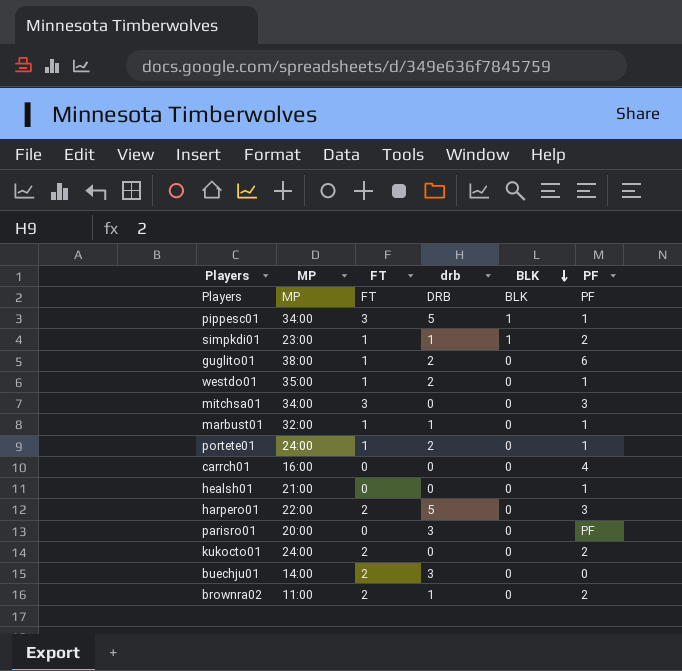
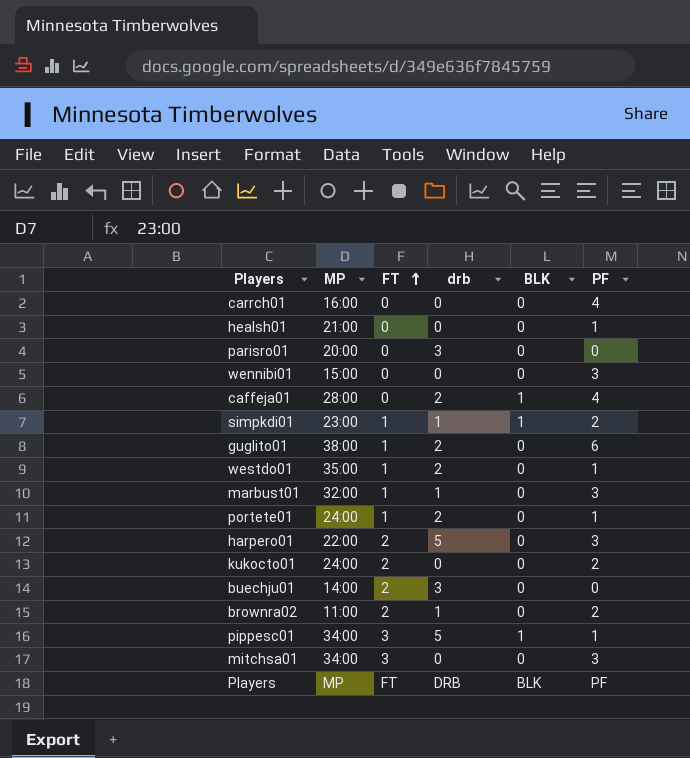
row order: BLK descending -> FT ascending
parisro01 | PF: PF -> 0
row wennibi01: none -> 15:00 | 0 | 0 | 0 | 3
row caffeja01: none -> 28:00 | 0 | 2 | 1 | 4
marbust01 | PF: 1 -> 3

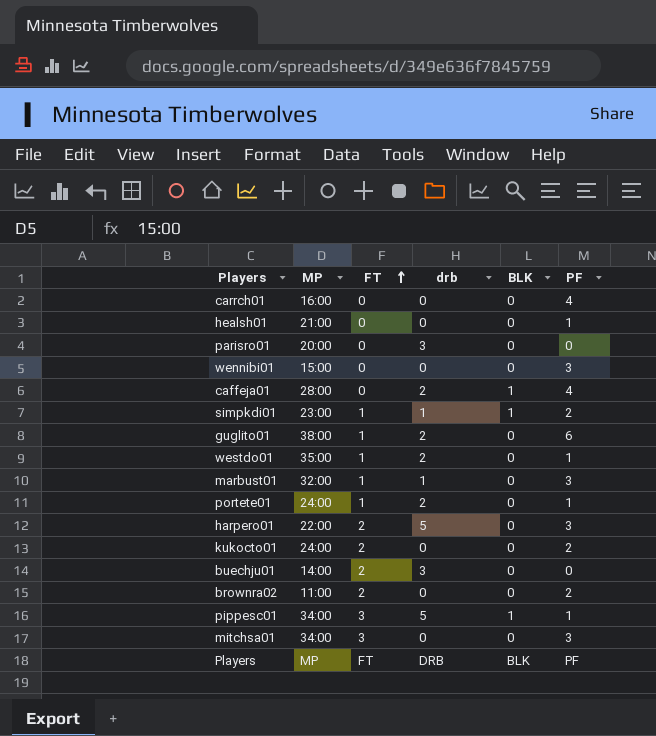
brownra02 | drb: 1 -> 0

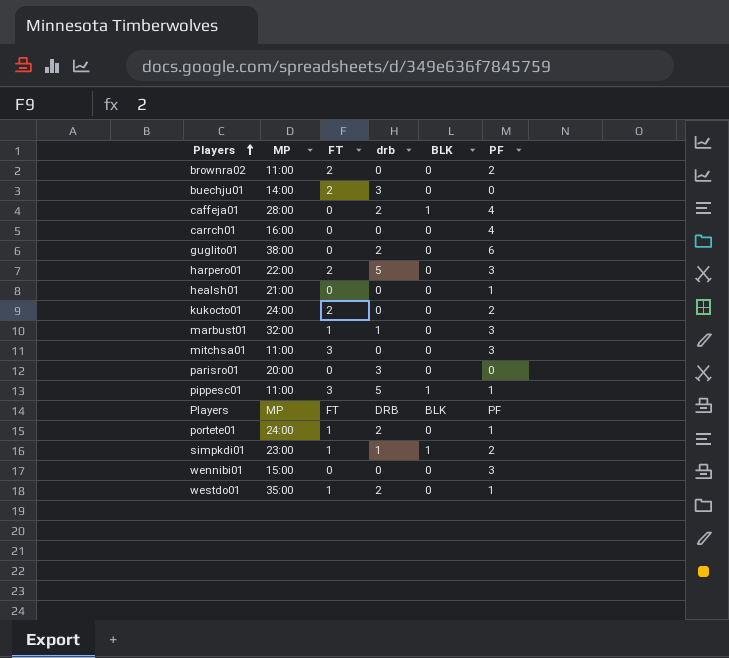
row order: FT ascending -> Players ascending
guglito01 | FT: 1 -> 0
mitchsa01 | MP: 34:00 -> 11:00
pippesc01 | MP: 34:00 -> 11:00

